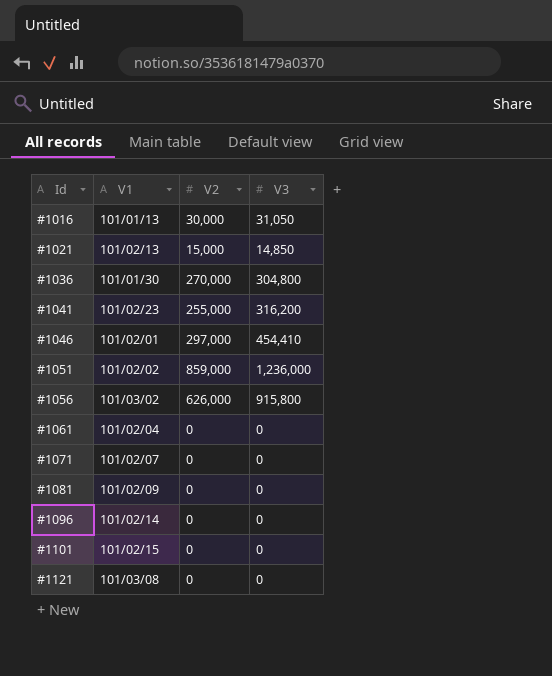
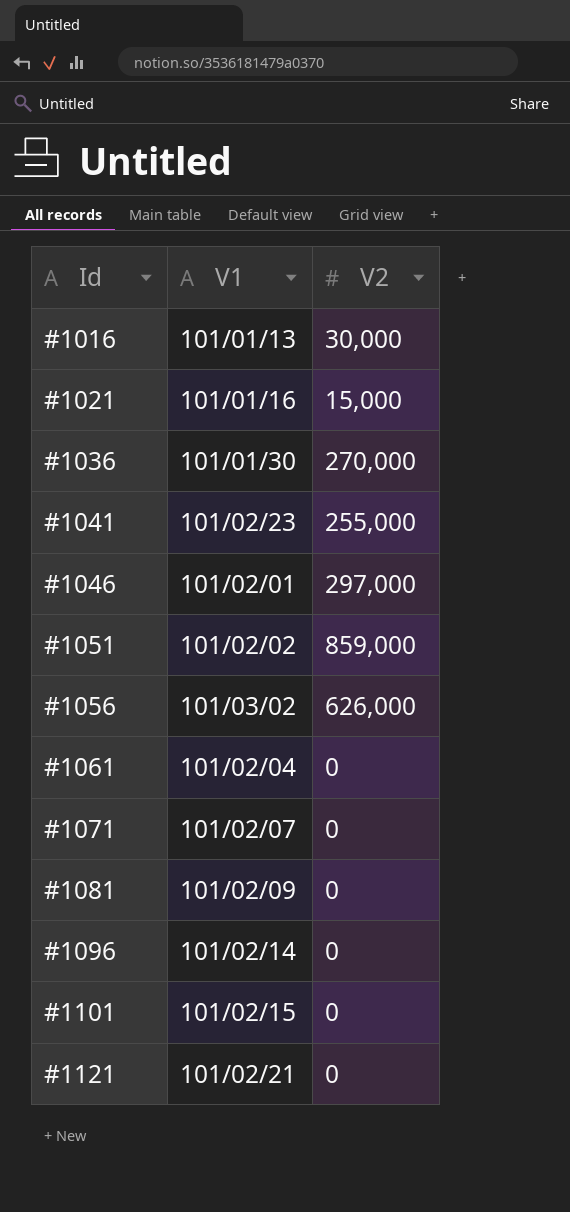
column V3 | position: 4 -> none
#1021 | V1: 101/02/13 -> 101/01/16
#1121 | V1: 101/03/08 -> 101/02/21

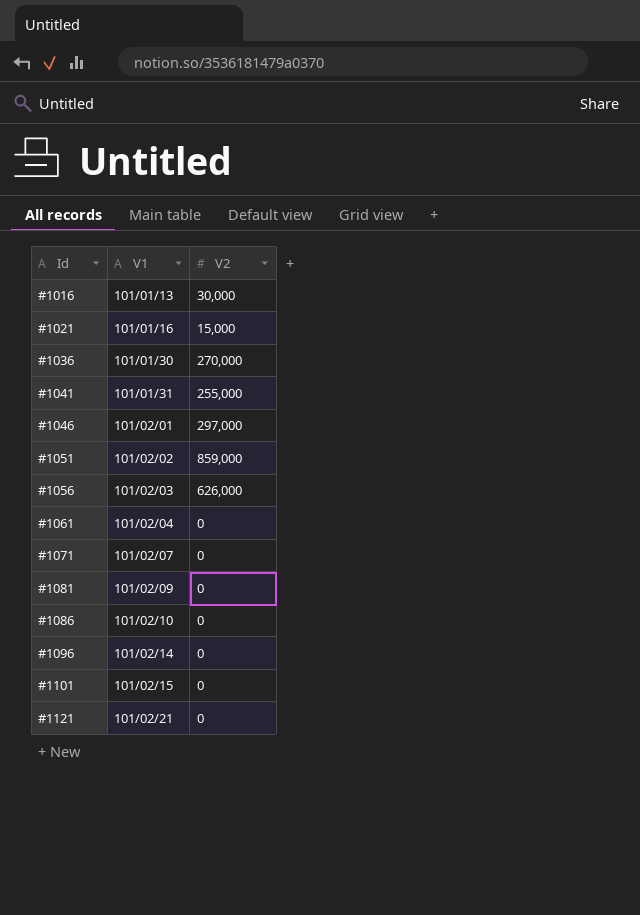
#1041 | V1: 101/02/23 -> 101/01/31
#1056 | V1: 101/03/02 -> 101/02/03
row #1086: none -> 101/02/10 | 0

